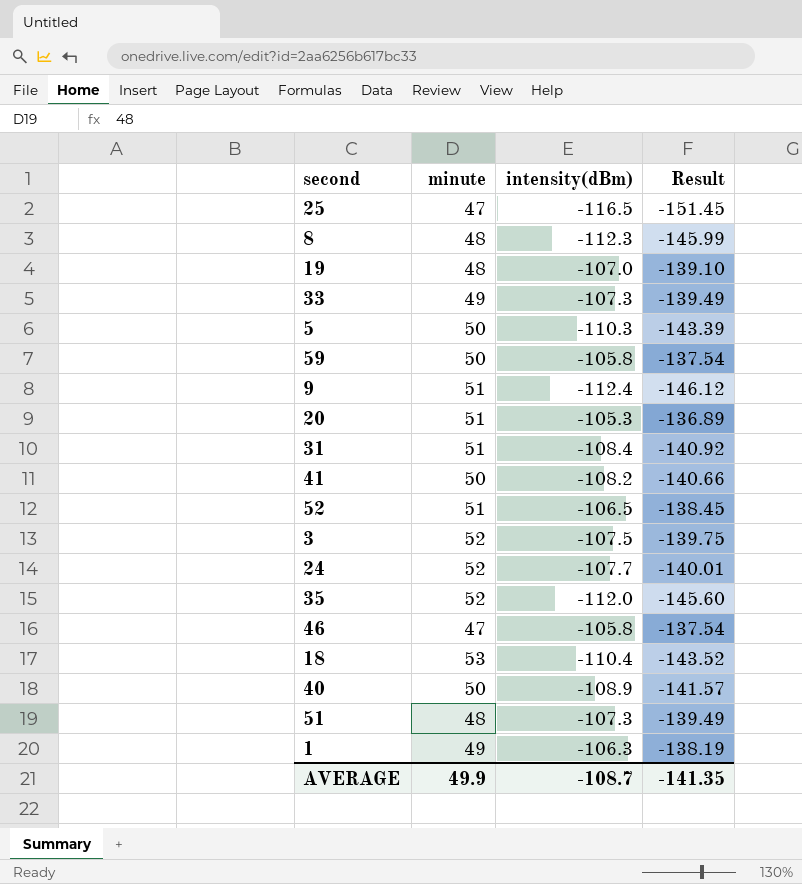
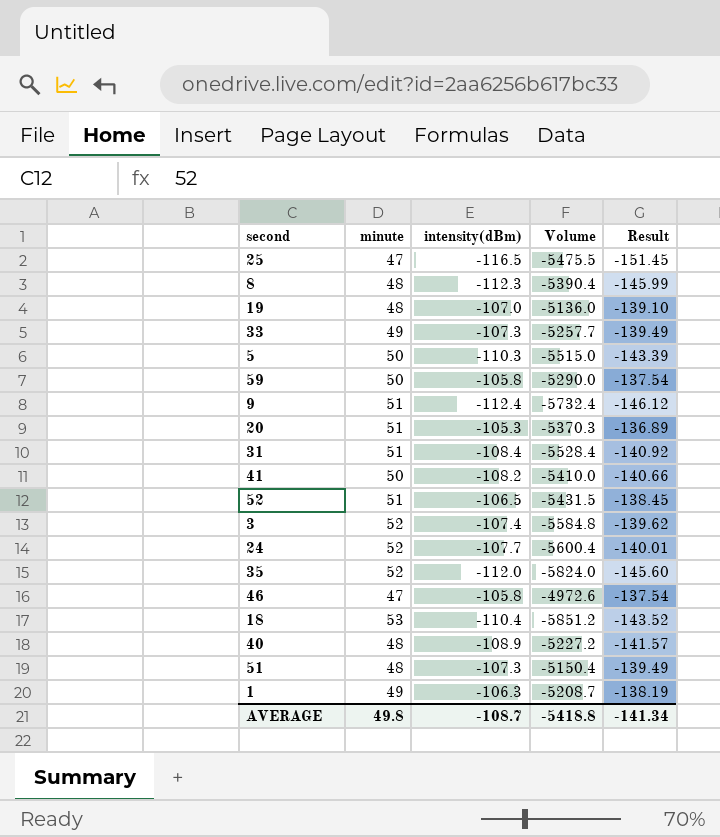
column Volume | formula: none -> [minute] * [intensity(dBm)]
3 | intensity(dBm): -107.5 -> -107.4
3 | Result: -139.75 -> -139.62
40 | minute: 50 -> 48
AVERAGE | minute: 49.9 -> 49.8
AVERAGE | Result: -141.35 -> -141.34

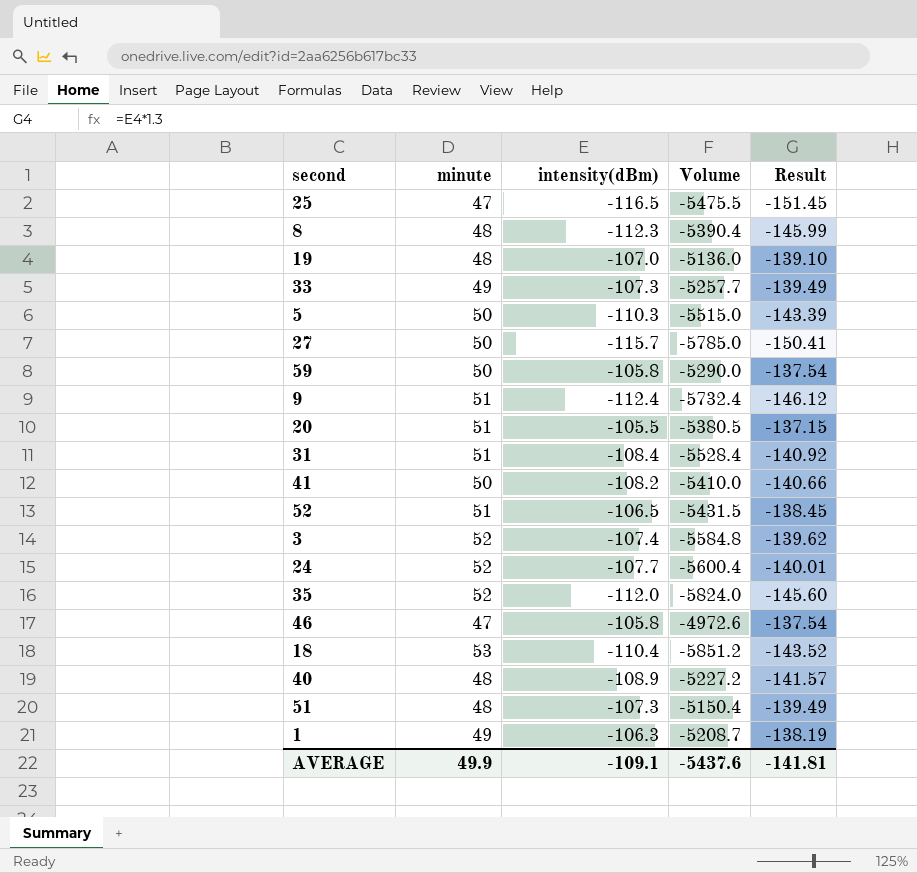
row 27: none -> 50 | -115.7 | -5785.0 | -150.41
20 | intensity(dBm): -105.3 -> -105.5
20 | Volume: -5370.3 -> -5380.5
20 | Result: -136.89 -> -137.15
AVERAGE | minute: 49.8 -> 49.9
AVERAGE | intensity(dBm): -108.7 -> -109.1
AVERAGE | Volume: -5418.8 -> -5437.6
AVERAGE | Result: -141.34 -> -141.81

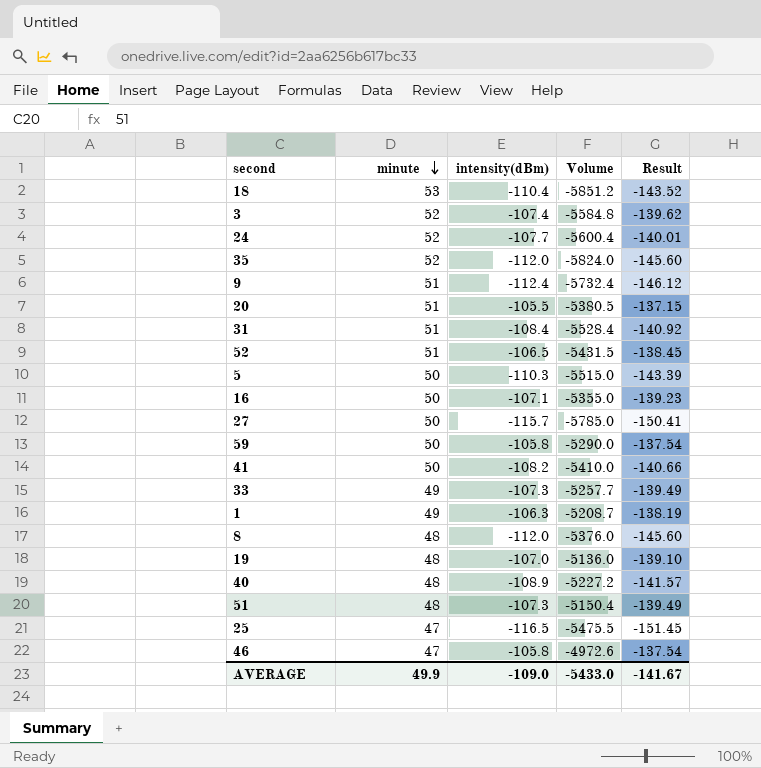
row order: none -> minute descending
row 16: none -> 50 | -107.1 | -5355.0 | -139.23
8 | intensity(dBm): -112.3 -> -112.0
8 | Volume: -5390.4 -> -5376.0
8 | Result: -145.99 -> -145.60
AVERAGE | intensity(dBm): -109.1 -> -109.0
AVERAGE | Volume: -5437.6 -> -5433.0
AVERAGE | Result: -141.81 -> -141.67

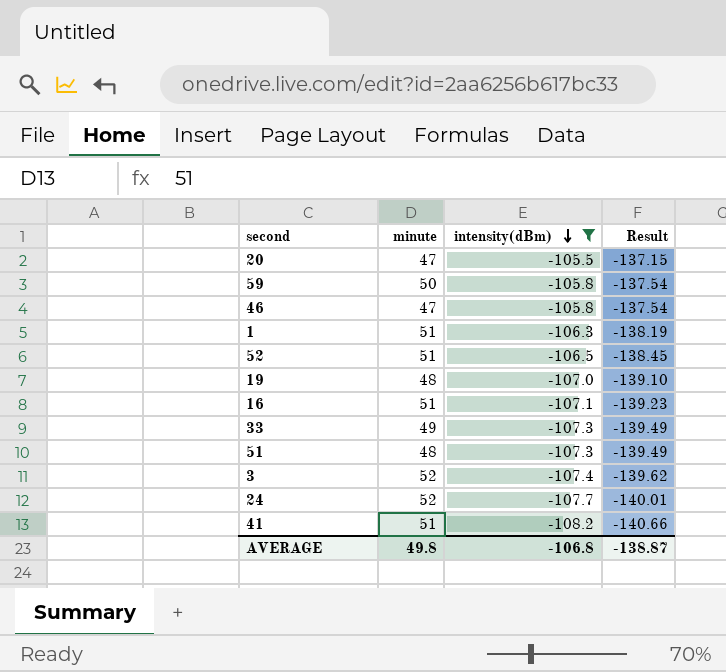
filter: none -> intensity(dBm) >= -108.2
row order: minute descending -> intensity(dBm) descending
column Volume | formula: [minute] * [intensity(dBm)] -> none
20 | minute: 51 -> 47
1 | minute: 49 -> 51
16 | minute: 50 -> 51
41 | minute: 50 -> 51
AVERAGE | minute: 49.9 -> 49.8
AVERAGE | intensity(dBm): -109.0 -> -106.8
AVERAGE | Result: -141.67 -> -138.87

